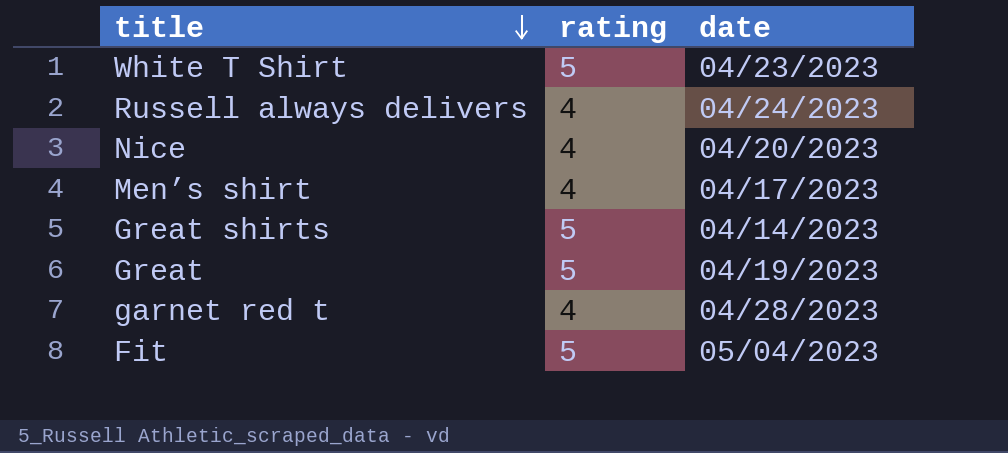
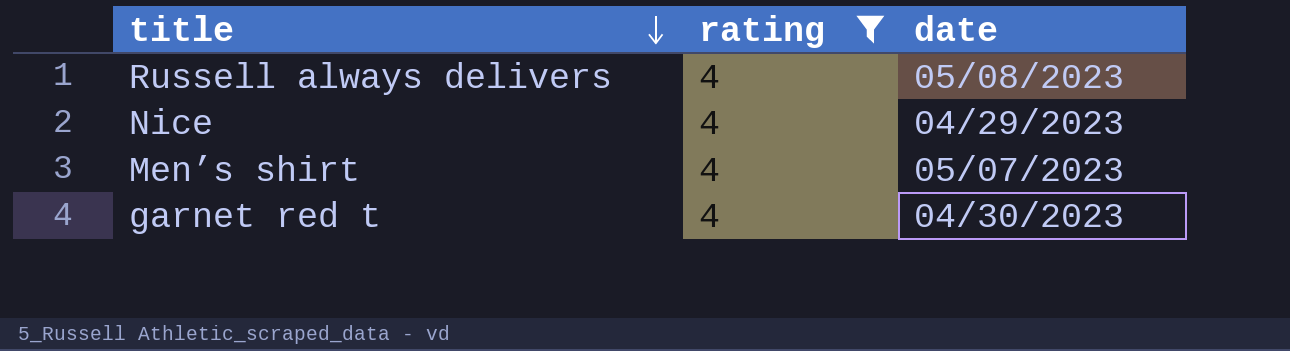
filter: none -> rating = 4
Russell always delivers | date: 04/24/2023 -> 05/08/2023
Nice | date: 04/20/2023 -> 04/29/2023
Men’s shirt | date: 04/17/2023 -> 05/07/2023
garnet red t | date: 04/28/2023 -> 04/30/2023

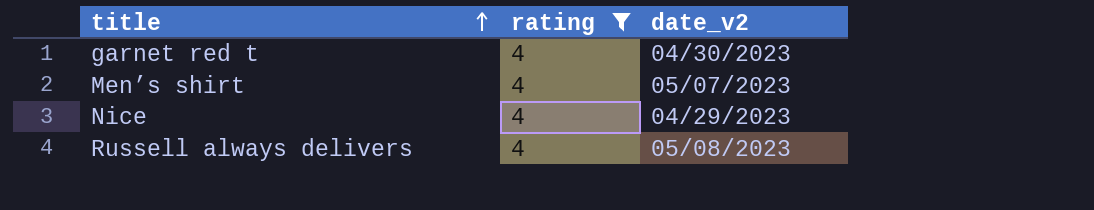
row order: title descending -> title ascending
column name: date -> date_v2

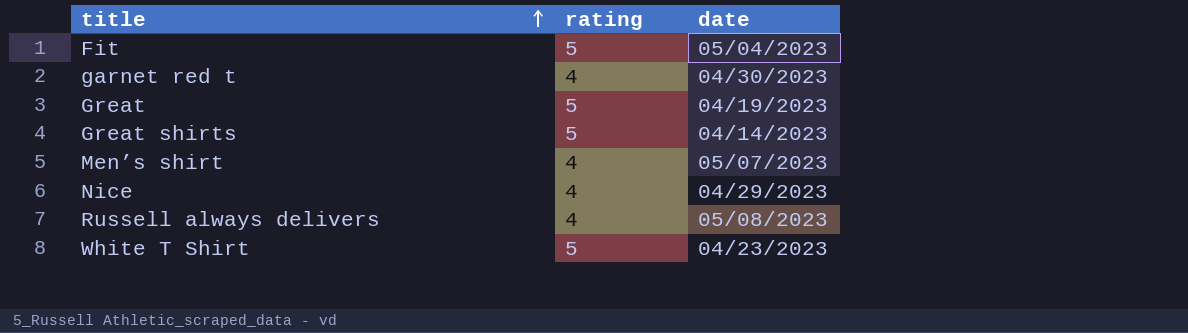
filter: rating = 4 -> none
column name: date_v2 -> date

